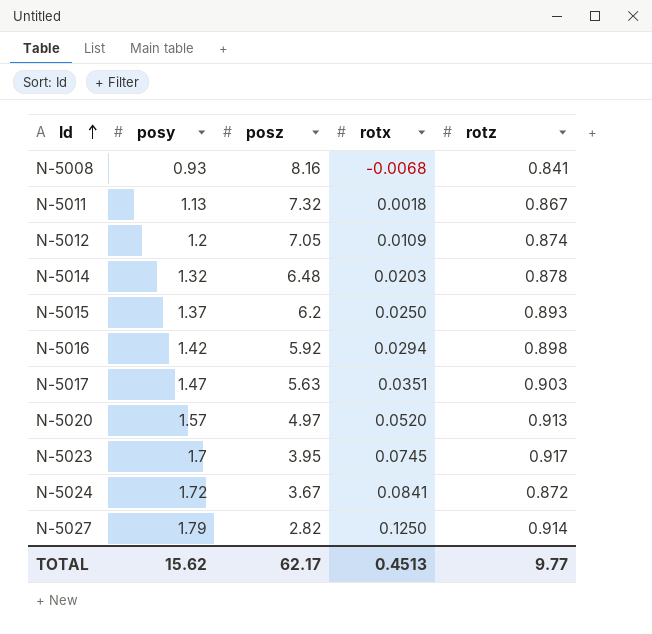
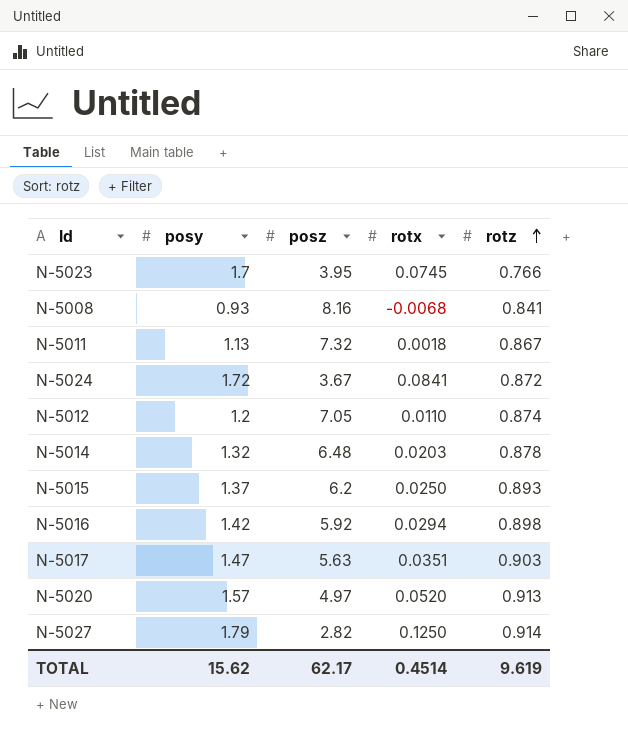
row order: Id ascending -> rotz ascending
N-5023 | rotz: 0.917 -> 0.766
N-5012 | rotx: 0.0109 -> 0.0110
TOTAL | rotx: 0.4513 -> 0.4514
TOTAL | rotz: 9.77 -> 9.619

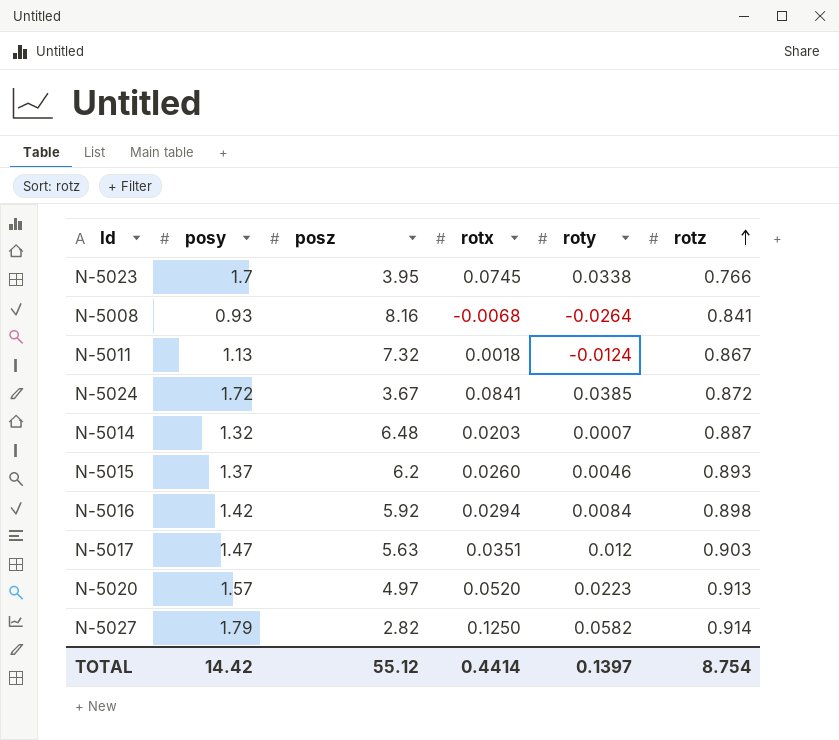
column roty | position: none -> 5
row N-5012: 1.2 | 7.05 | 0.0110 | 0.874 -> none
N-5014 | rotz: 0.878 -> 0.887
N-5015 | rotx: 0.0250 -> 0.0260
TOTAL | posy: 15.62 -> 14.42
TOTAL | posz: 62.17 -> 55.12
TOTAL | rotx: 0.4514 -> 0.4414
TOTAL | rotz: 9.619 -> 8.754

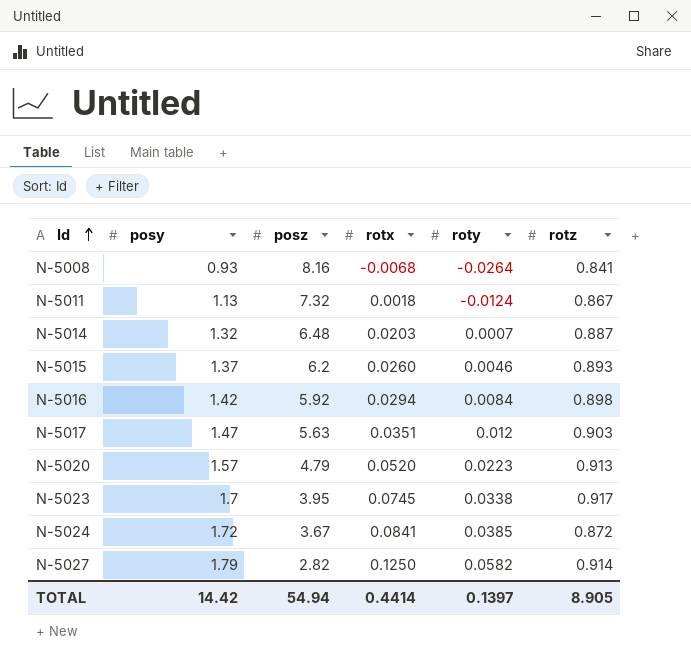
row order: rotz ascending -> Id ascending
N-5020 | posz: 4.97 -> 4.79
N-5023 | rotz: 0.766 -> 0.917
TOTAL | posz: 55.12 -> 54.94
TOTAL | rotz: 8.754 -> 8.905

